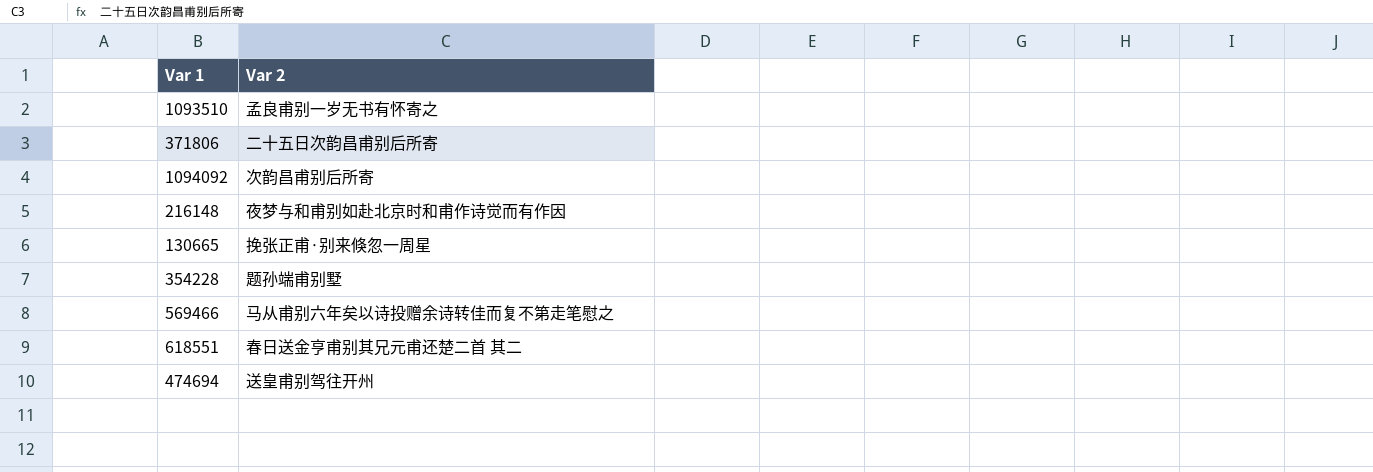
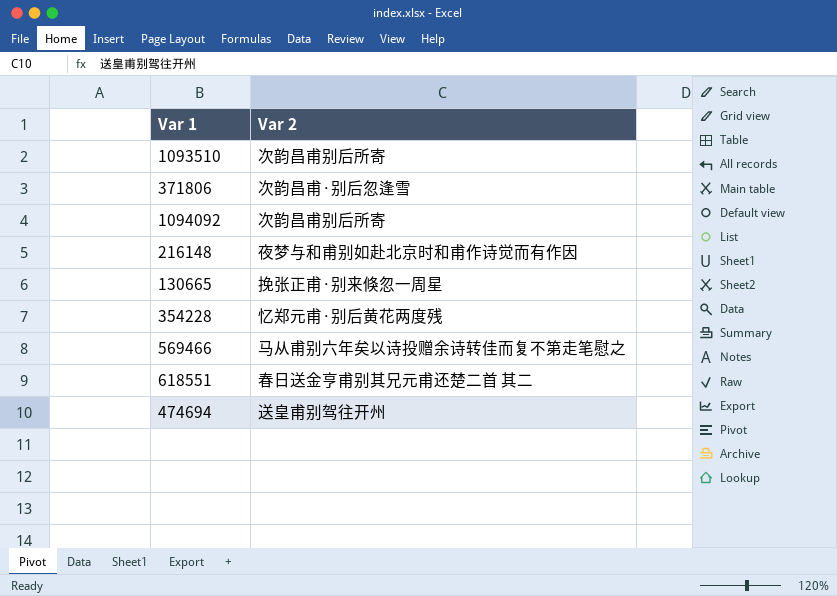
1093510 | Var 2: 孟良甫别一岁无书有怀寄之 -> 次韵昌甫别后所寄
371806 | Var 2: 二十五日次韵昌甫别后所寄 -> 次韵昌甫·别后忽逢雪
354228 | Var 2: 题孙端甫别墅 -> 忆郑元甫·别后黄花两度残

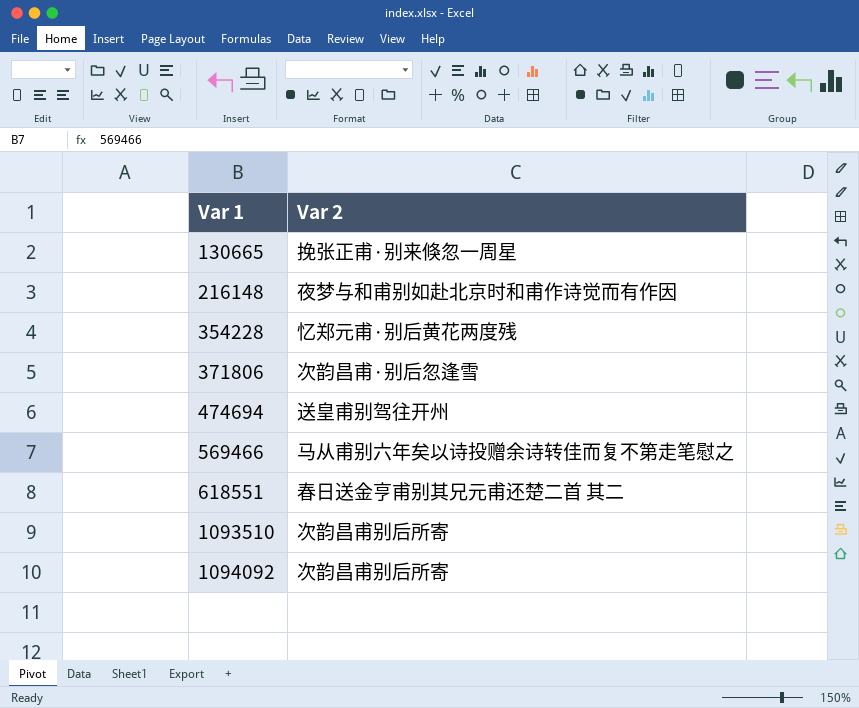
row order: none -> Var 1 ascending

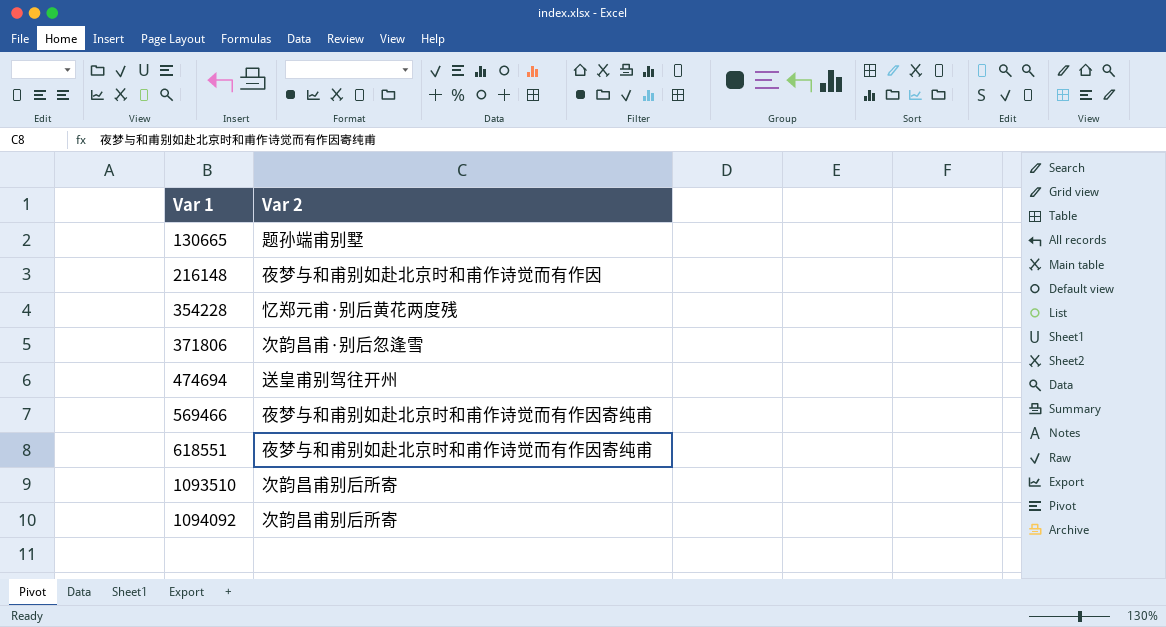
130665 | Var 2: 挽张正甫·别来倏忽一周星 -> 题孙端甫别墅
569466 | Var 2: 马从甫别六年矣以诗投赠余诗转佳而复不第走笔慰之 -> 夜梦与和甫别如赴北京时和甫作诗觉而有作因寄纯甫
618551 | Var 2: 春日送金亨甫别其兄元甫还楚二首 其二 -> 夜梦与和甫别如赴北京时和甫作诗觉而有作因寄纯甫

